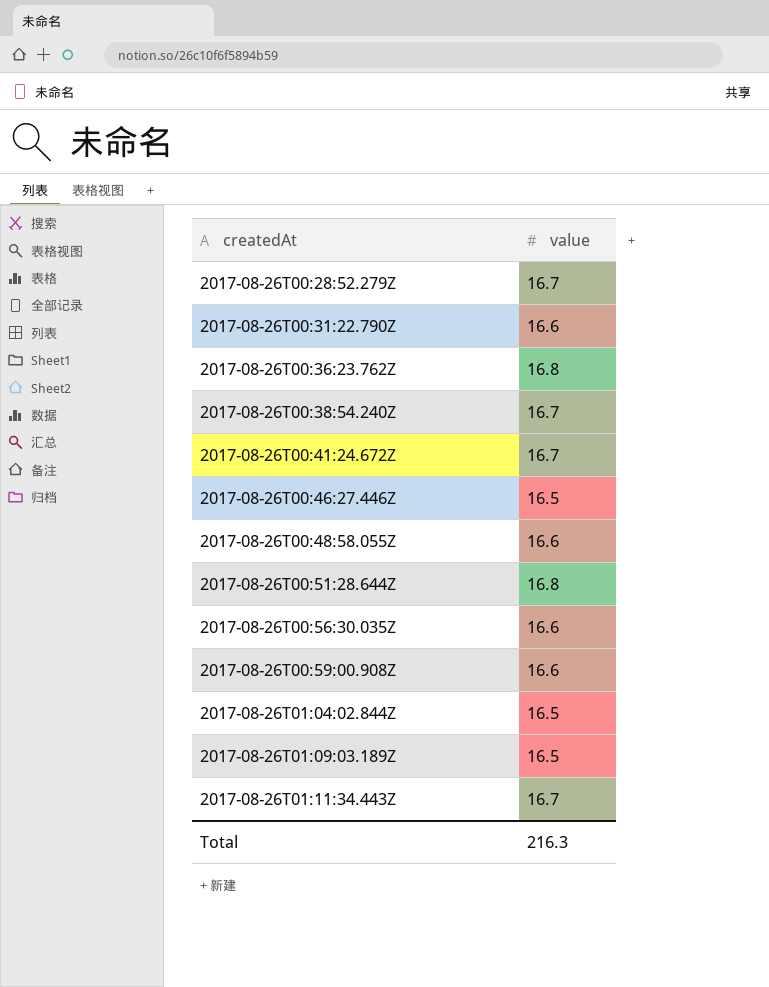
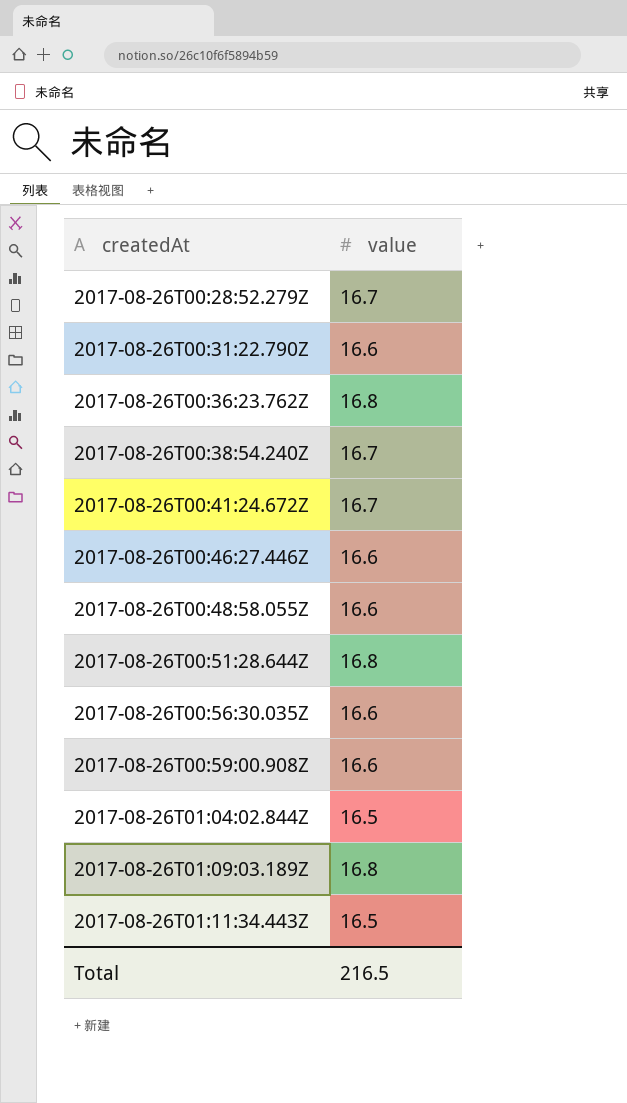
2017-08-26T00:46:27.446Z | value: 16.5 -> 16.6
2017-08-26T01:09:03.189Z | value: 16.5 -> 16.8
2017-08-26T01:11:34.443Z | value: 16.7 -> 16.5
Total | value: 216.3 -> 216.5

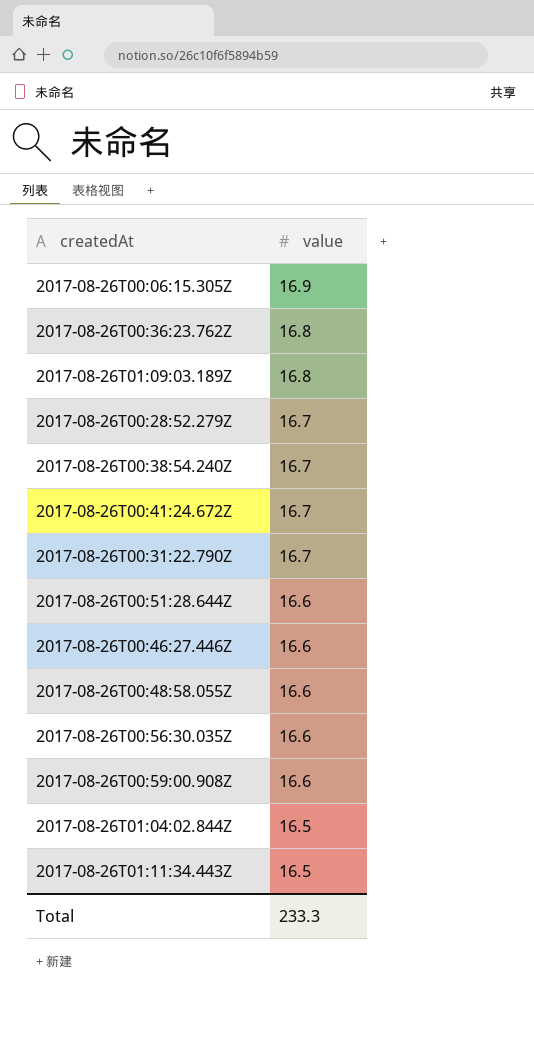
row order: createdAt ascending -> value descending
row 2017-08-26T00:06:15.305Z: none -> 16.9
2017-08-26T00:31:22.790Z | value: 16.6 -> 16.7
2017-08-26T00:51:28.644Z | value: 16.8 -> 16.6
Total | value: 216.5 -> 233.3

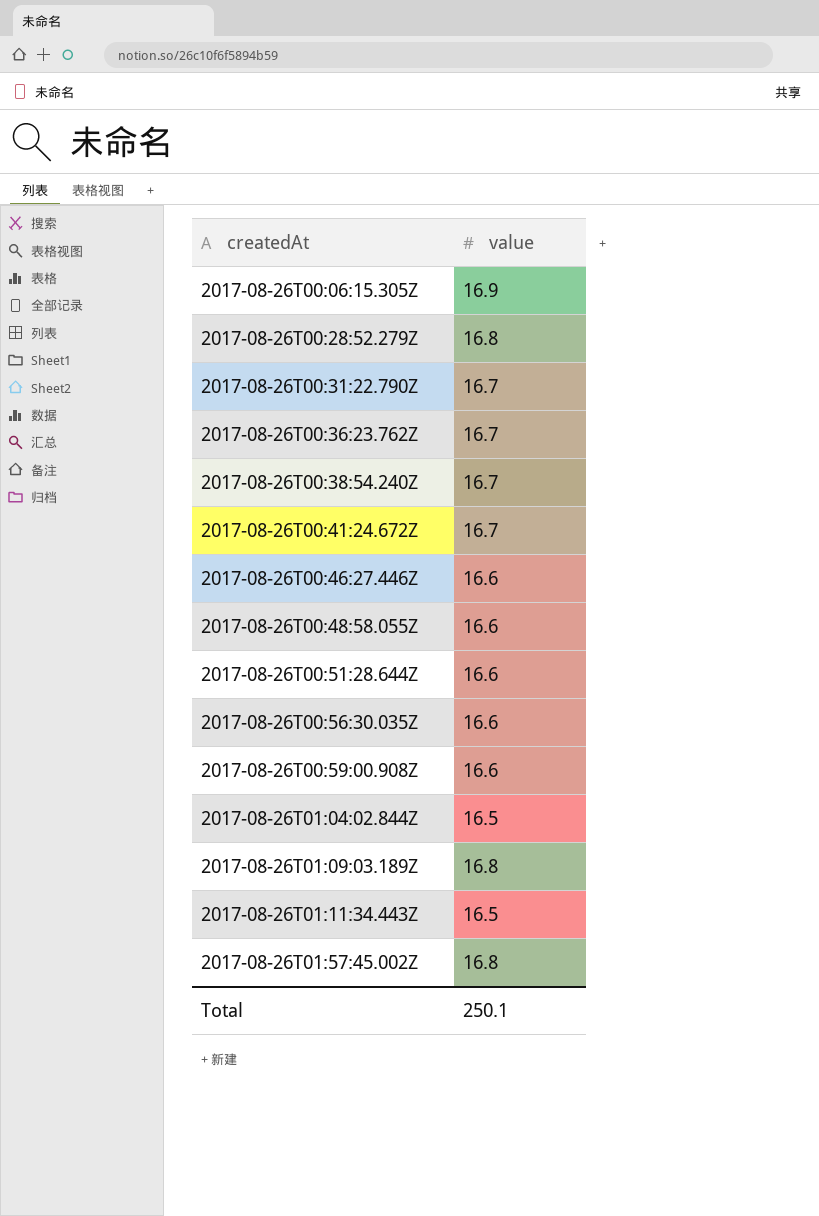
row order: value descending -> createdAt ascending
2017-08-26T00:28:52.279Z | value: 16.7 -> 16.8
2017-08-26T00:36:23.762Z | value: 16.8 -> 16.7
row 2017-08-26T01:57:45.002Z: none -> 16.8
Total | value: 233.3 -> 250.1

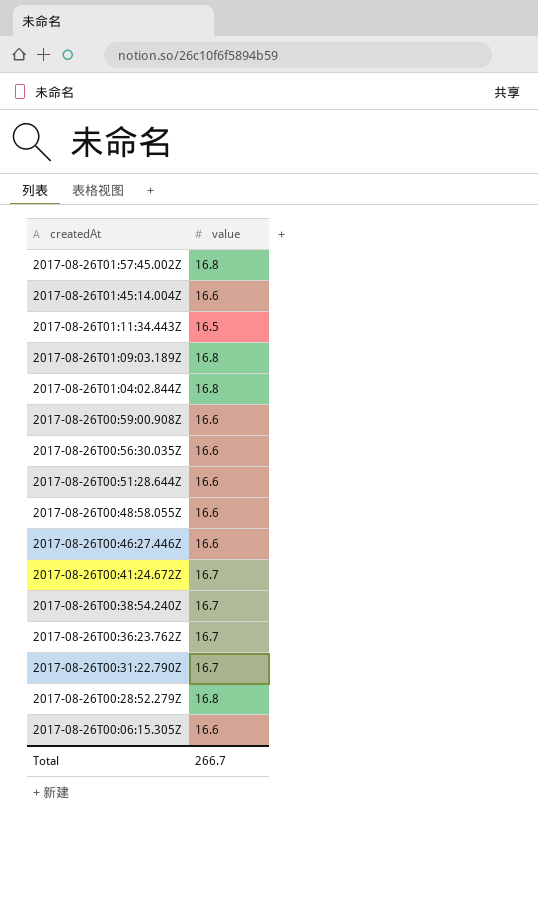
row order: createdAt ascending -> createdAt descending
row 2017-08-26T01:45:14.004Z: none -> 16.6
2017-08-26T01:04:02.844Z | value: 16.5 -> 16.8
2017-08-26T00:06:15.305Z | value: 16.9 -> 16.6
Total | value: 250.1 -> 266.7

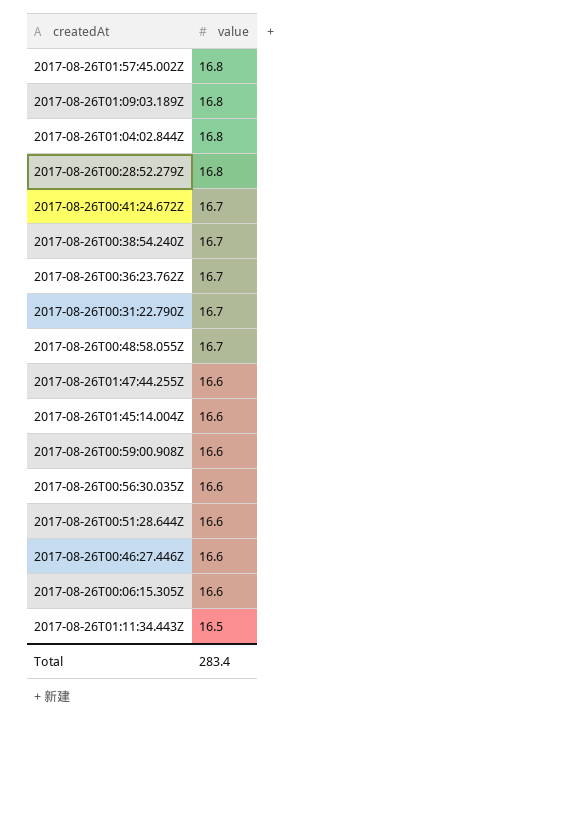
row order: createdAt descending -> value descending
2017-08-26T00:48:58.055Z | value: 16.6 -> 16.7
row 2017-08-26T01:47:44.255Z: none -> 16.6
Total | value: 266.7 -> 283.4

